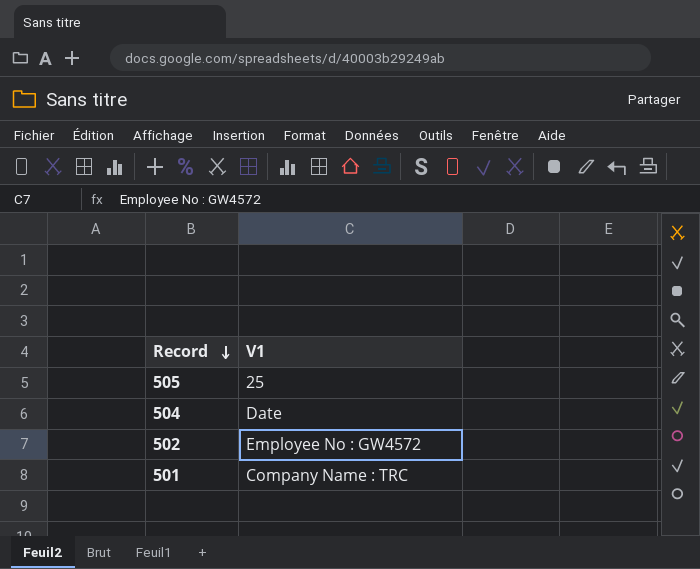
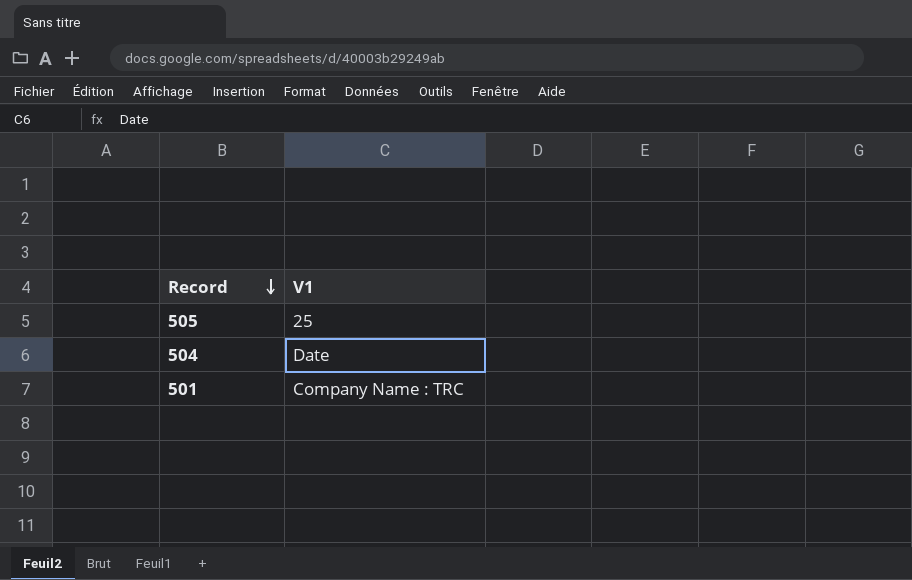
row 502: Employee No : GW4572 -> none

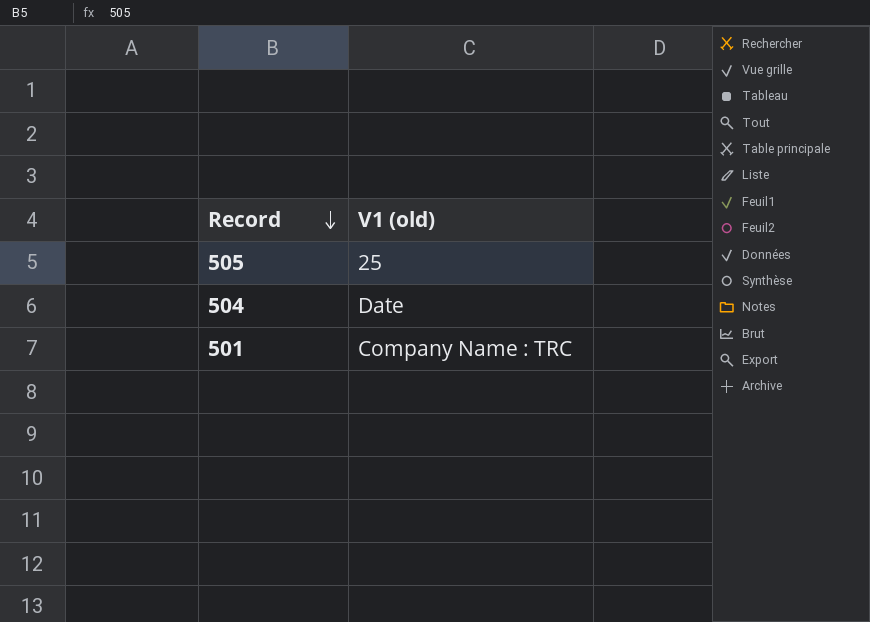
column name: V1 -> V1 (old)

